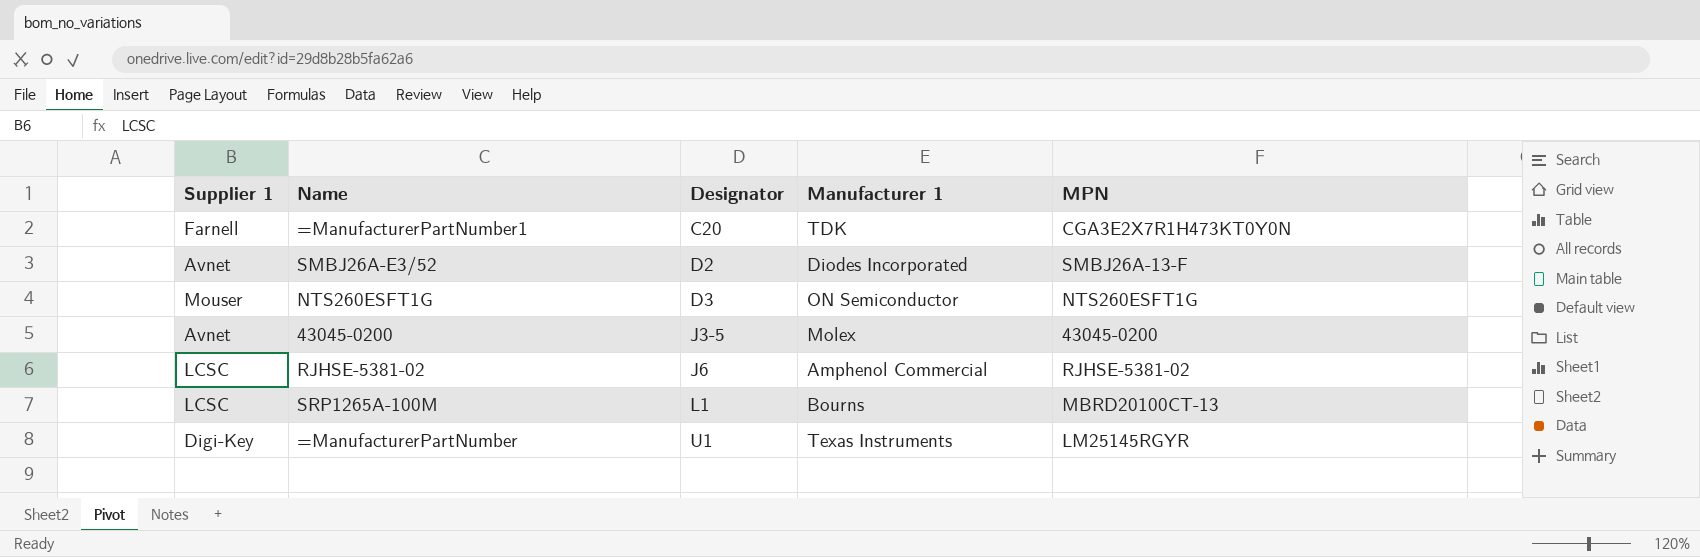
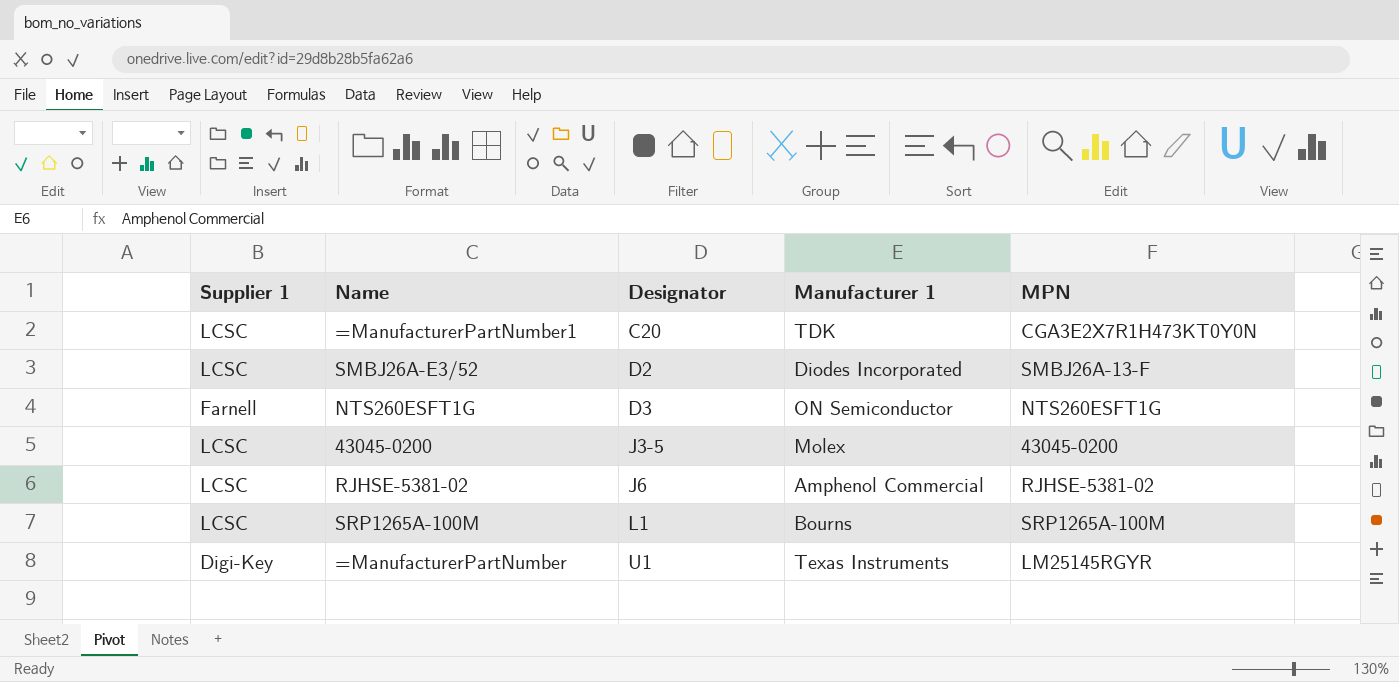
=ManufacturerPartNumber1 | Supplier 1: Farnell -> LCSC
SMBJ26A-E3/52 | Supplier 1: Avnet -> LCSC
NTS260ESFT1G | Supplier 1: Mouser -> Farnell
43045-0200 | Supplier 1: Avnet -> LCSC
SRP1265A-100M | MPN: MBRD20100CT-13 -> SRP1265A-100M

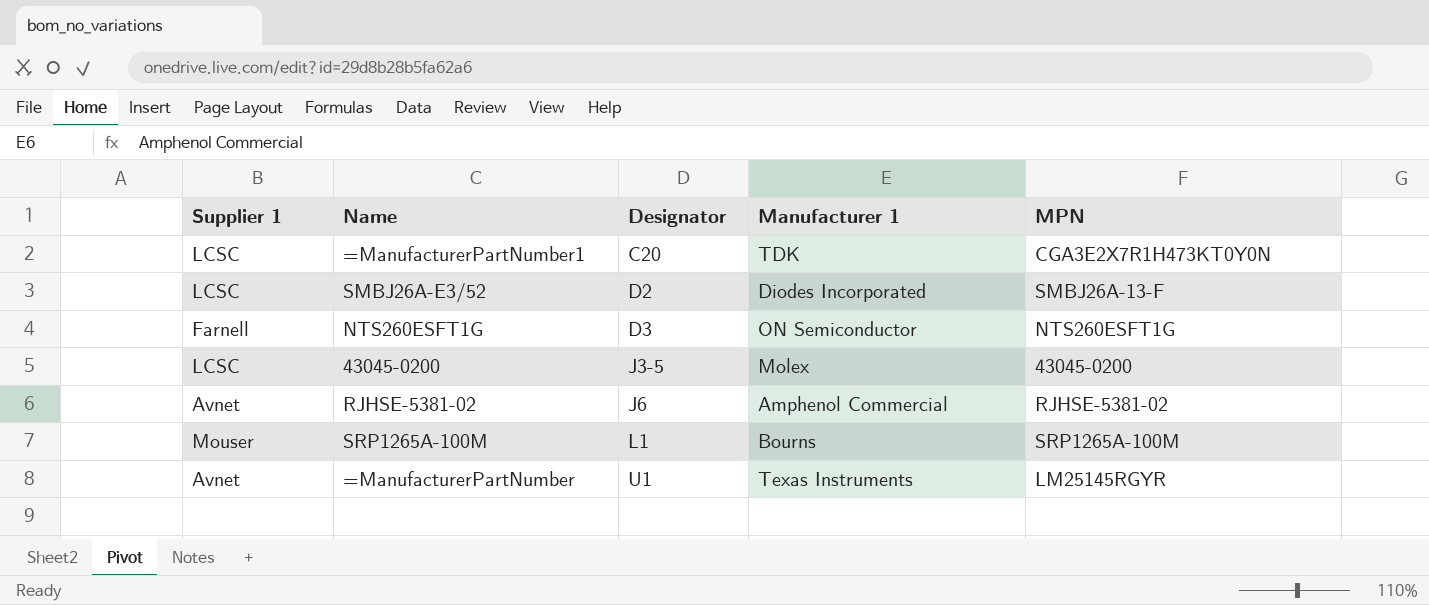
RJHSE-5381-02 | Supplier 1: LCSC -> Avnet
SRP1265A-100M | Supplier 1: LCSC -> Mouser
=ManufacturerPartNumber | Supplier 1: Digi-Key -> Avnet

